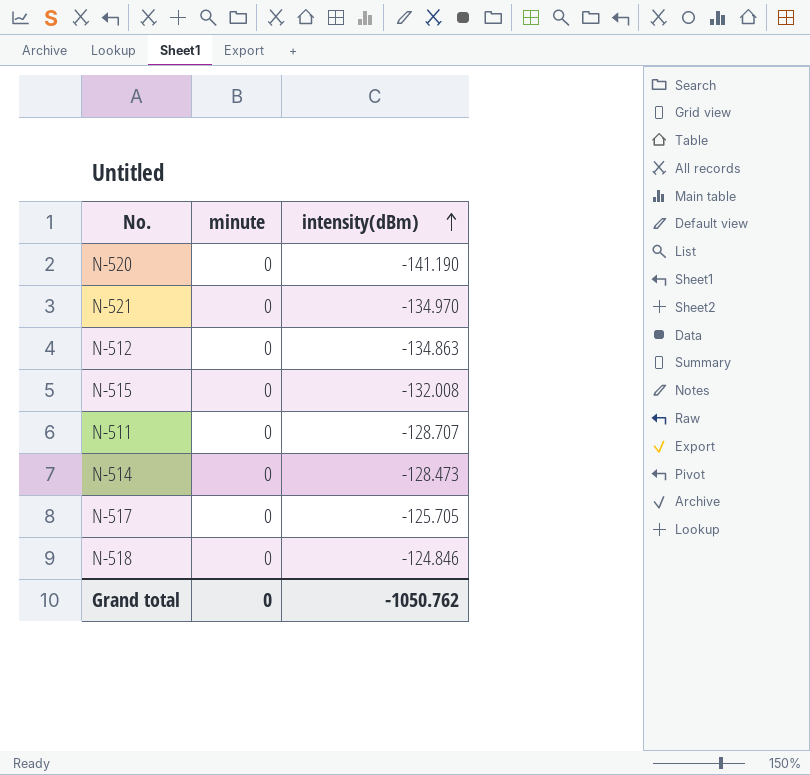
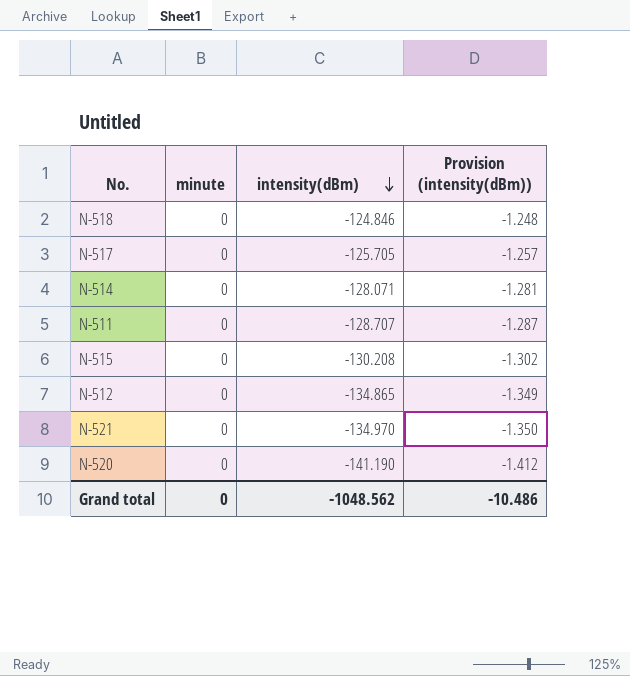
row order: intensity(dBm) ascending -> intensity(dBm) descending
column Provision (intensity(dBm)) | formula: none -> [intensity(dBm)] * 0.01
N-514 | intensity(dBm): -128.473 -> -128.071
N-515 | intensity(dBm): -132.008 -> -130.208
N-512 | intensity(dBm): -134.863 -> -134.865
Grand total | intensity(dBm): -1050.762 -> -1048.562

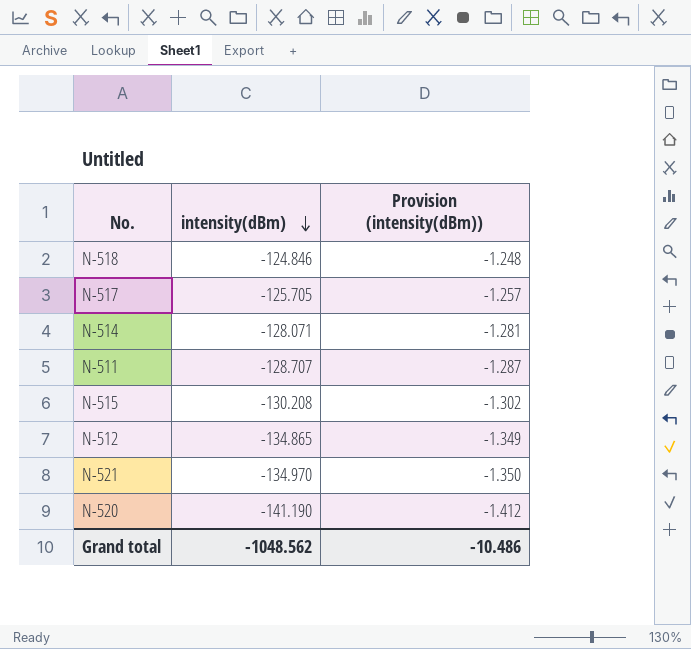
column minute | position: 2 -> none

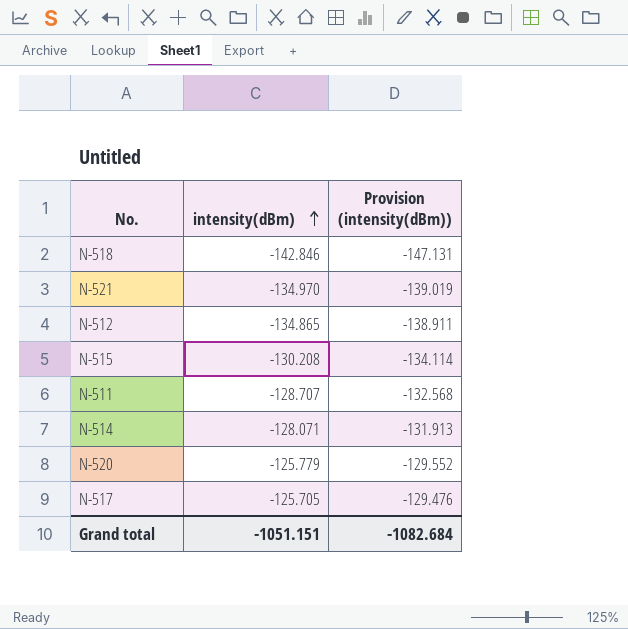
row order: intensity(dBm) descending -> intensity(dBm) ascending
column Provision (intensity(dBm)) | formula: [intensity(dBm)] * 0.01 -> [intensity(dBm)] * 1.03
N-518 | intensity(dBm): -124.846 -> -142.846
N-520 | intensity(dBm): -141.190 -> -125.779
Grand total | intensity(dBm): -1048.562 -> -1051.151
Grand total | Provision (intensity(dBm)): -10.486 -> -1082.684

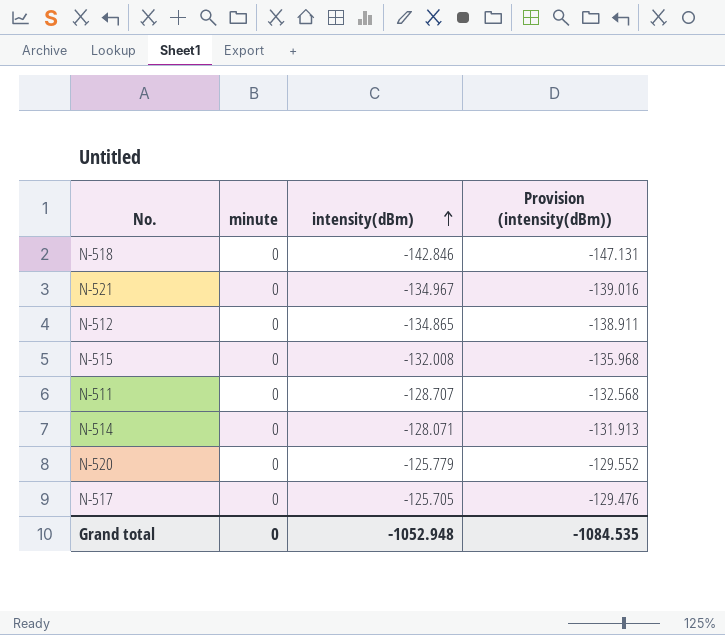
column minute | position: none -> 2
N-521 | intensity(dBm): -134.970 -> -134.967
N-521 | Provision (intensity(dBm)): -139.019 -> -139.016
N-515 | intensity(dBm): -130.208 -> -132.008
N-515 | Provision (intensity(dBm)): -134.114 -> -135.968
Grand total | intensity(dBm): -1051.151 -> -1052.948
Grand total | Provision (intensity(dBm)): -1082.684 -> -1084.535

